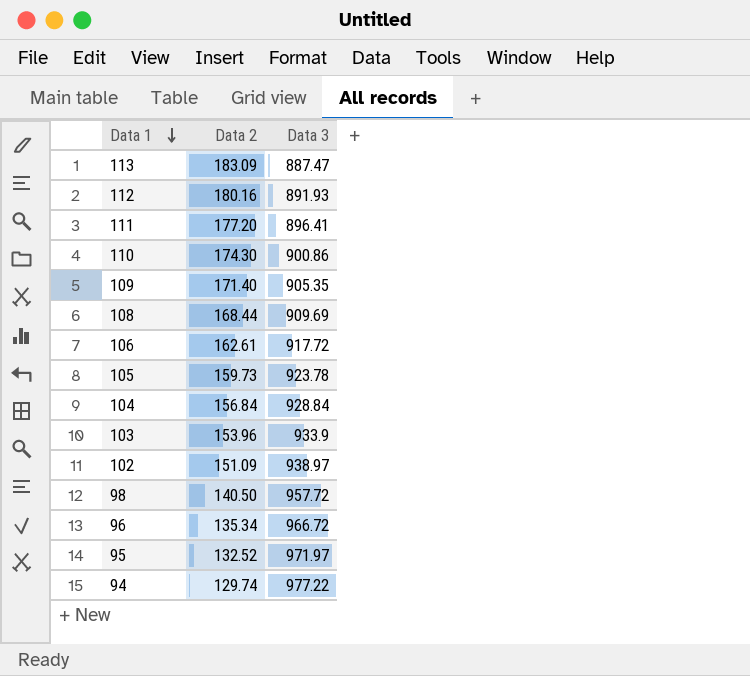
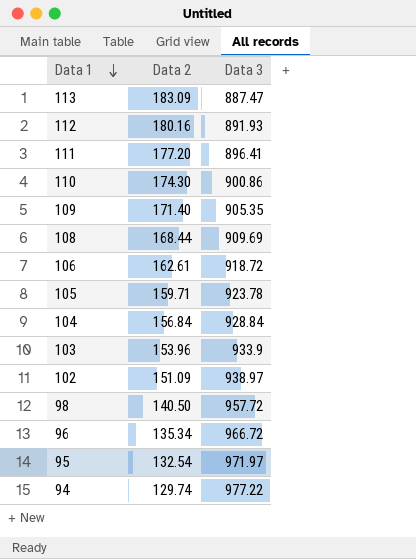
106 | Data 3: 917.72 -> 918.72
105 | Data 2: 159.73 -> 159.71
95 | Data 2: 132.52 -> 132.54

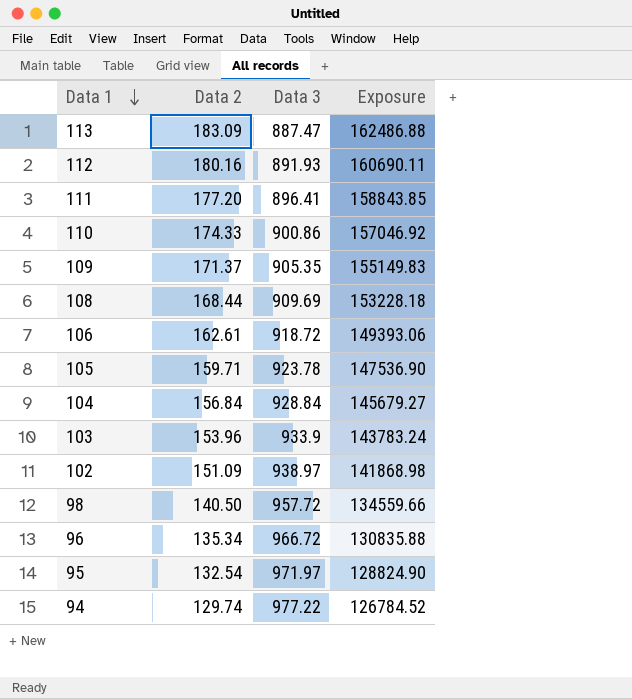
column Exposure | formula: none -> [Data 2] * [Data 3]
110 | Data 2: 174.30 -> 174.33
109 | Data 2: 171.40 -> 171.37

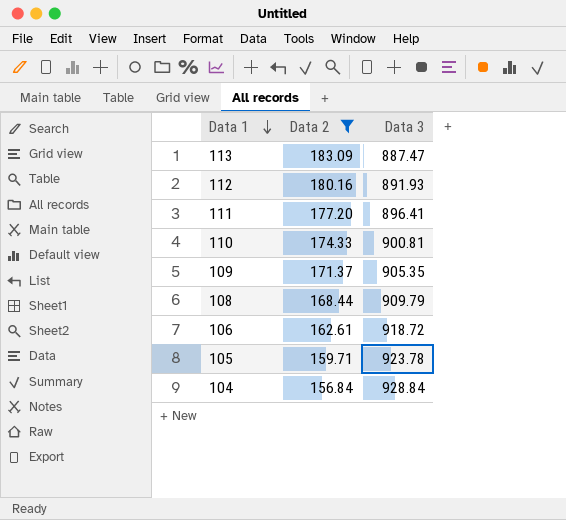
filter: none -> Data 2 >= 156.84
column Exposure | formula: [Data 2] * [Data 3] -> none
110 | Data 3: 900.86 -> 900.81
108 | Data 3: 909.69 -> 909.79

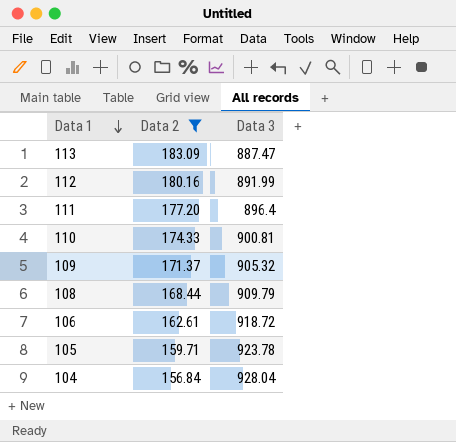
112 | Data 3: 891.93 -> 891.99
111 | Data 3: 896.41 -> 896.4
109 | Data 3: 905.35 -> 905.32
104 | Data 3: 928.84 -> 928.04

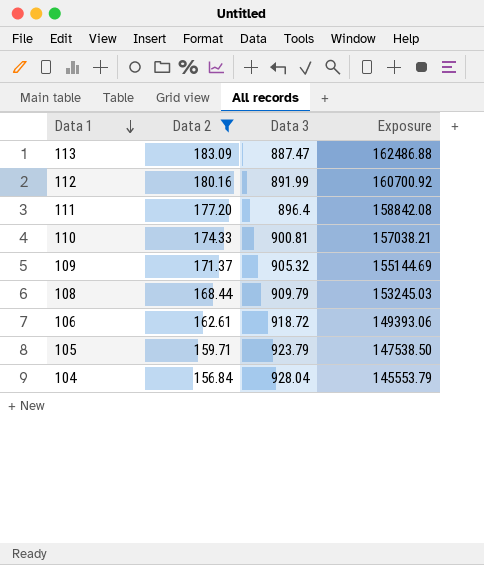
column Exposure | formula: none -> [Data 2] * [Data 3]
105 | Data 3: 923.78 -> 923.79

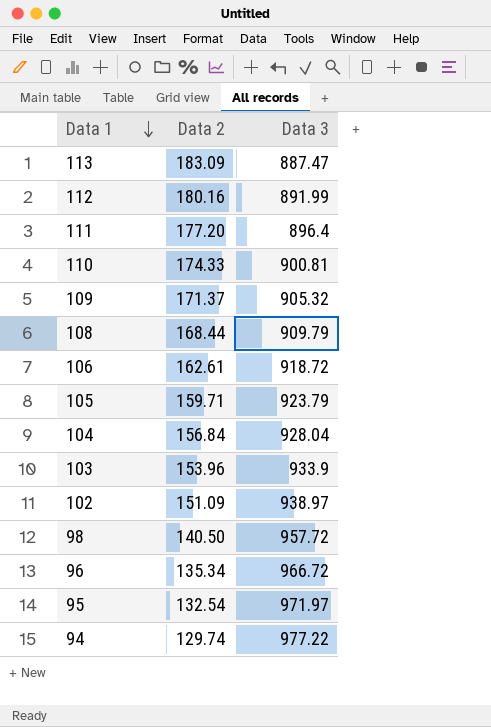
filter: Data 2 >= 156.84 -> none
column Exposure | formula: [Data 2] * [Data 3] -> none

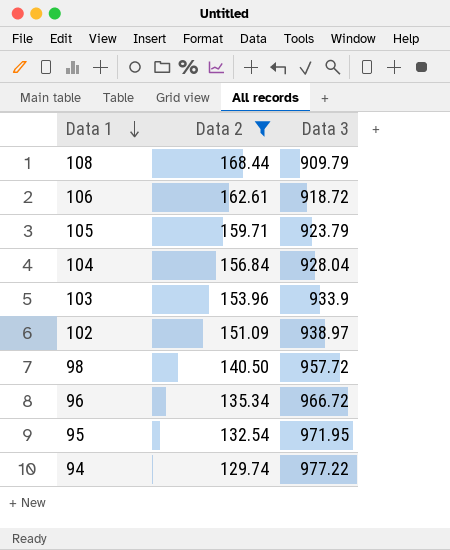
filter: none -> Data 2 <= 168.44
95 | Data 3: 971.97 -> 971.95

